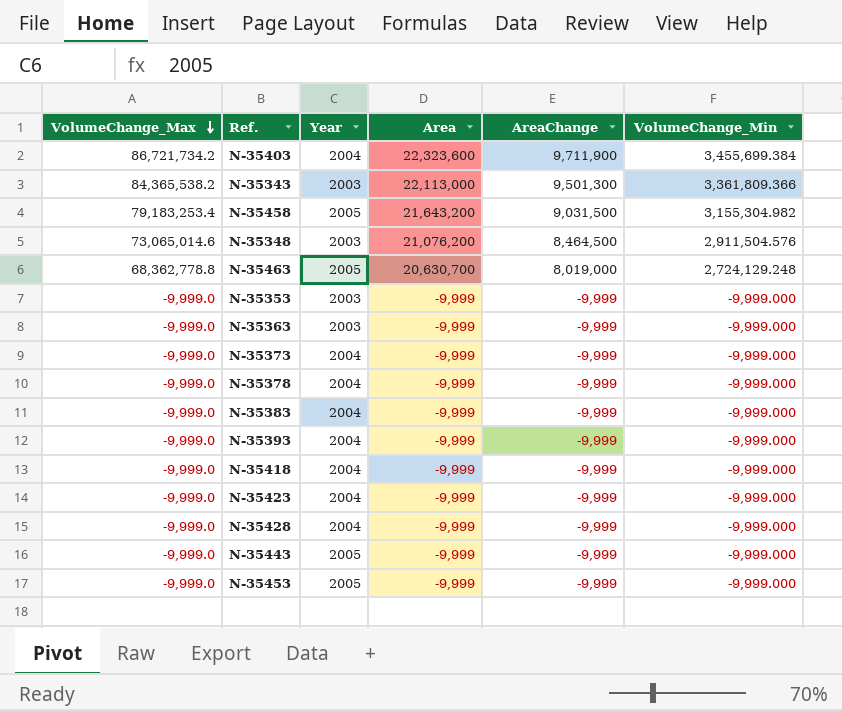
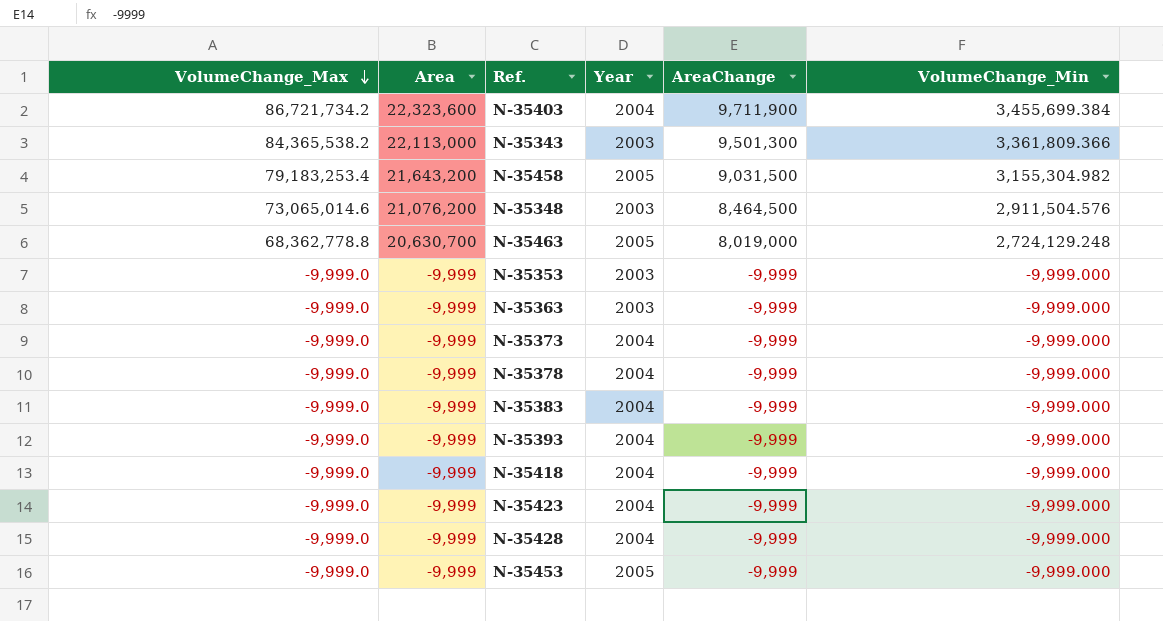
column Area | position: 4 -> 2
row N-35443: -9,999.0 | 2005 | -9,999 | -9,999 | -9,999.000 -> none

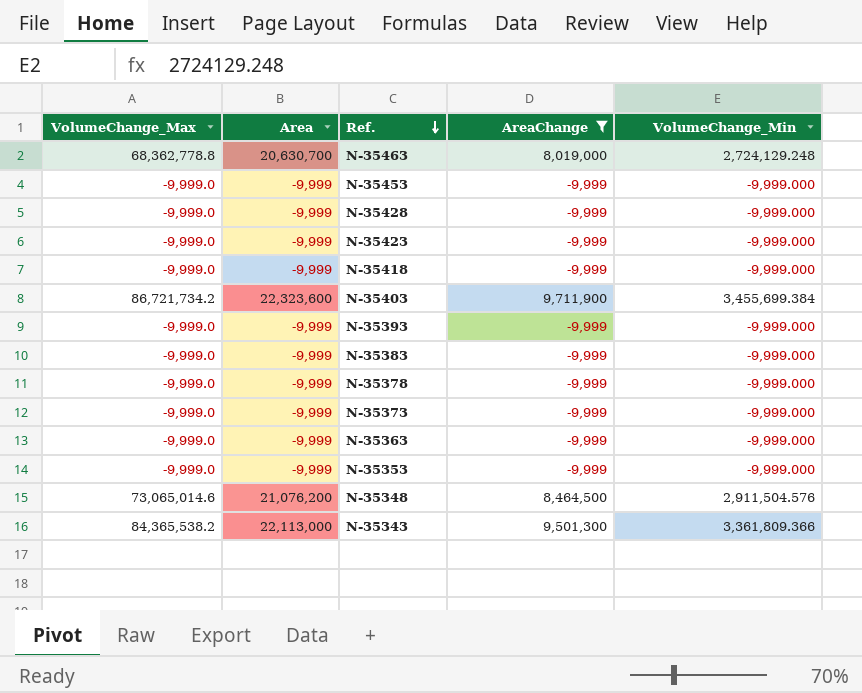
filter: none -> AreaChange != 9,031,500
row order: VolumeChange_Max descending -> Ref. descending
column Year | position: 4 -> none

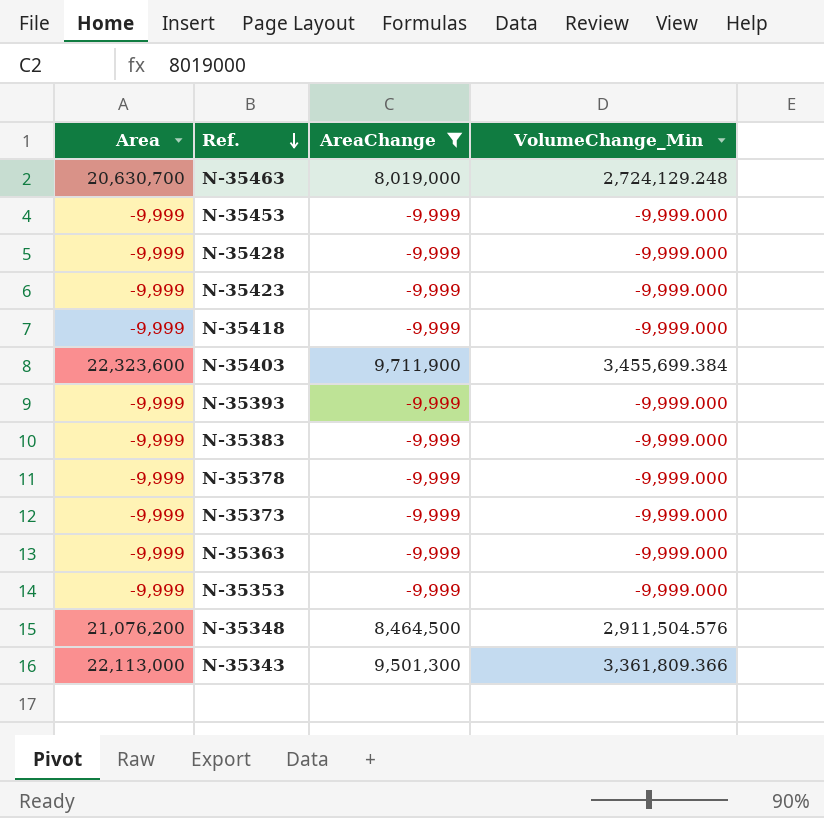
column VolumeChange_Max | position: 1 -> none

